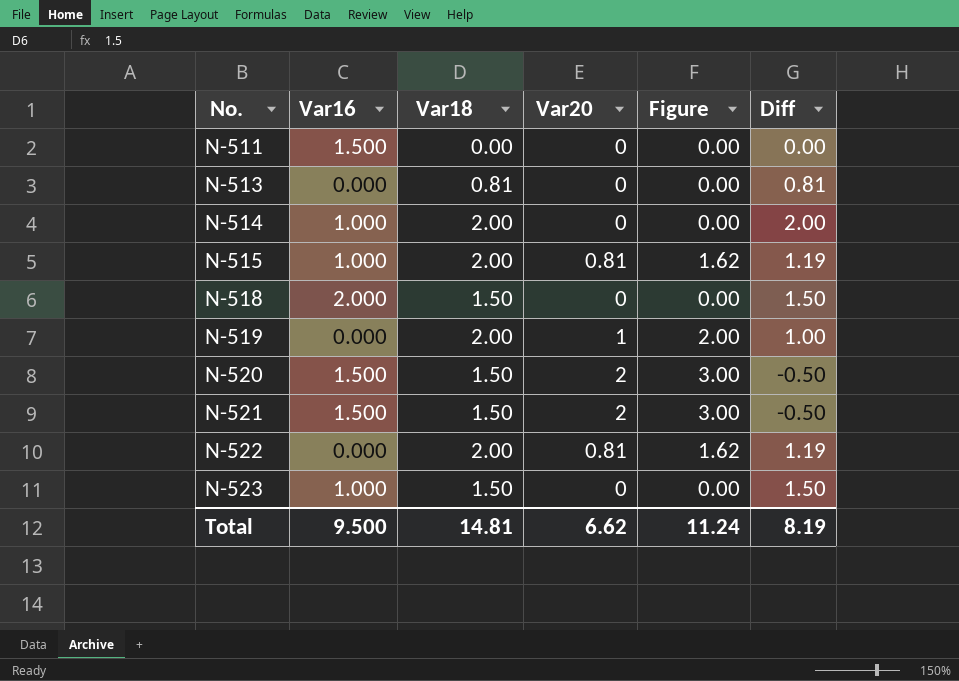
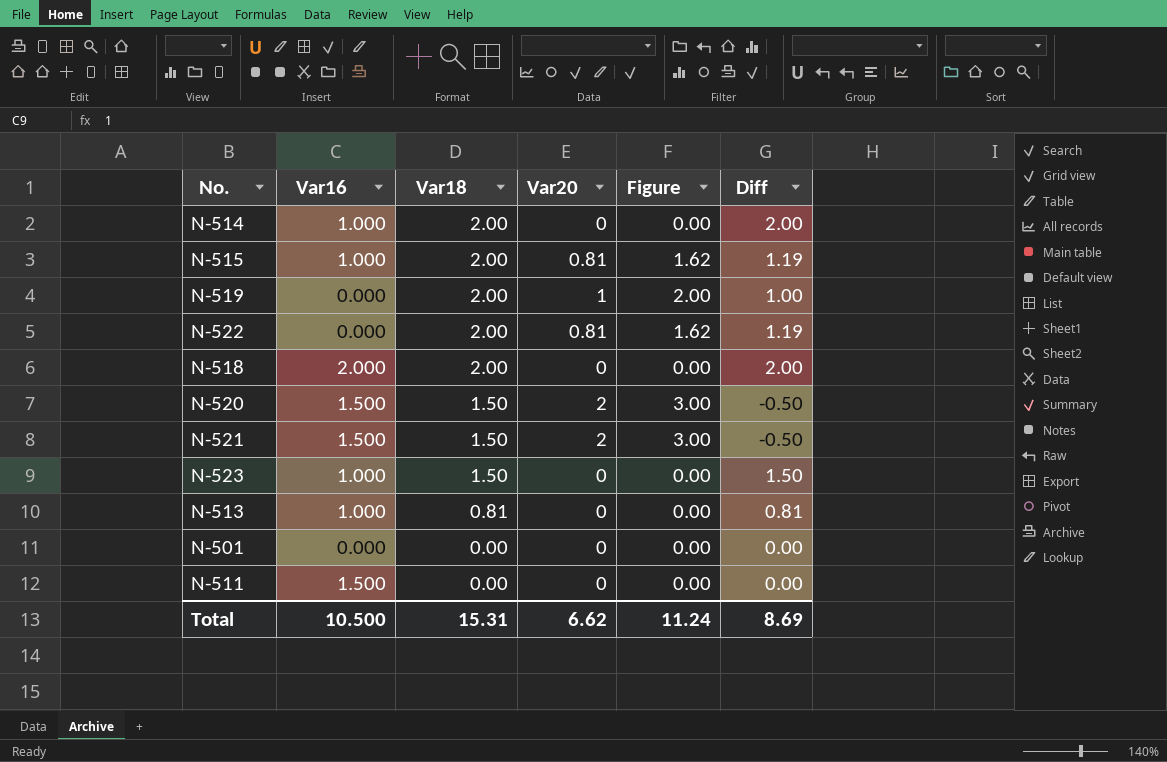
row order: No. ascending -> Var18 descending
N-518 | Var18: 1.50 -> 2.00
N-518 | Diff: 1.50 -> 2.00
N-513 | Var16: 0.000 -> 1.000
row N-501: none -> 0.000 | 0.00 | 0 | 0.00 | 0.00
Total | Var16: 9.500 -> 10.500
Total | Var18: 14.81 -> 15.31
Total | Diff: 8.19 -> 8.69

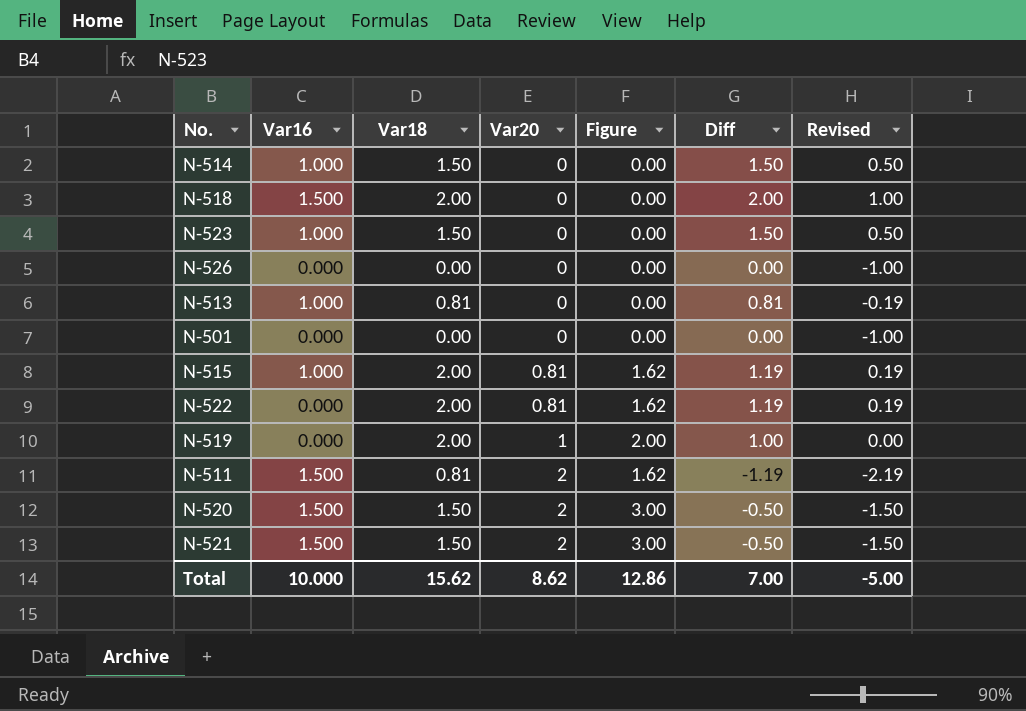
row order: Var18 descending -> Var20 ascending
column Revised | formula: none -> [Diff] - 1
N-514 | Var18: 2.00 -> 1.50
N-514 | Diff: 2.00 -> 1.50
N-518 | Var16: 2.000 -> 1.500
row N-526: none -> 0.000 | 0.00 | 0 | 0.00 | 0.00 | -1.00
N-511 | Var18: 0.00 -> 0.81
N-511 | Var20: 0 -> 2
N-511 | Figure: 0.00 -> 1.62
N-511 | Diff: 0.00 -> -1.19
Total | Var16: 10.500 -> 10.000
Total | Var18: 15.31 -> 15.62
Total | Var20: 6.62 -> 8.62
Total | Figure: 11.24 -> 12.86
Total | Diff: 8.69 -> 7.00

